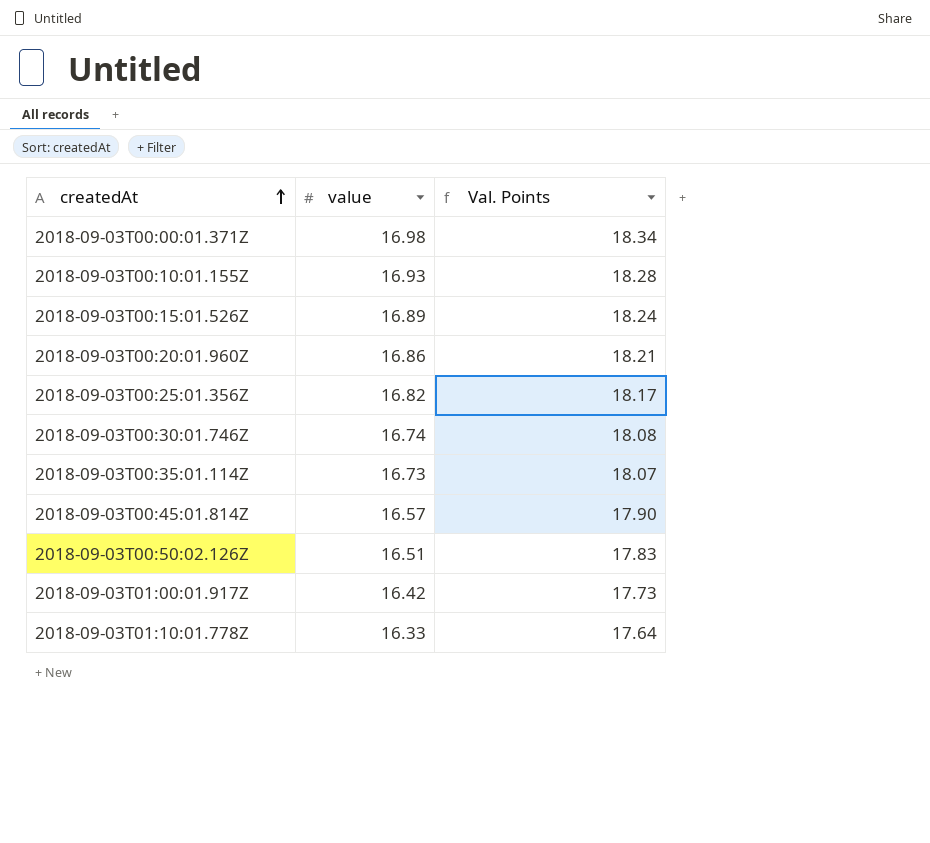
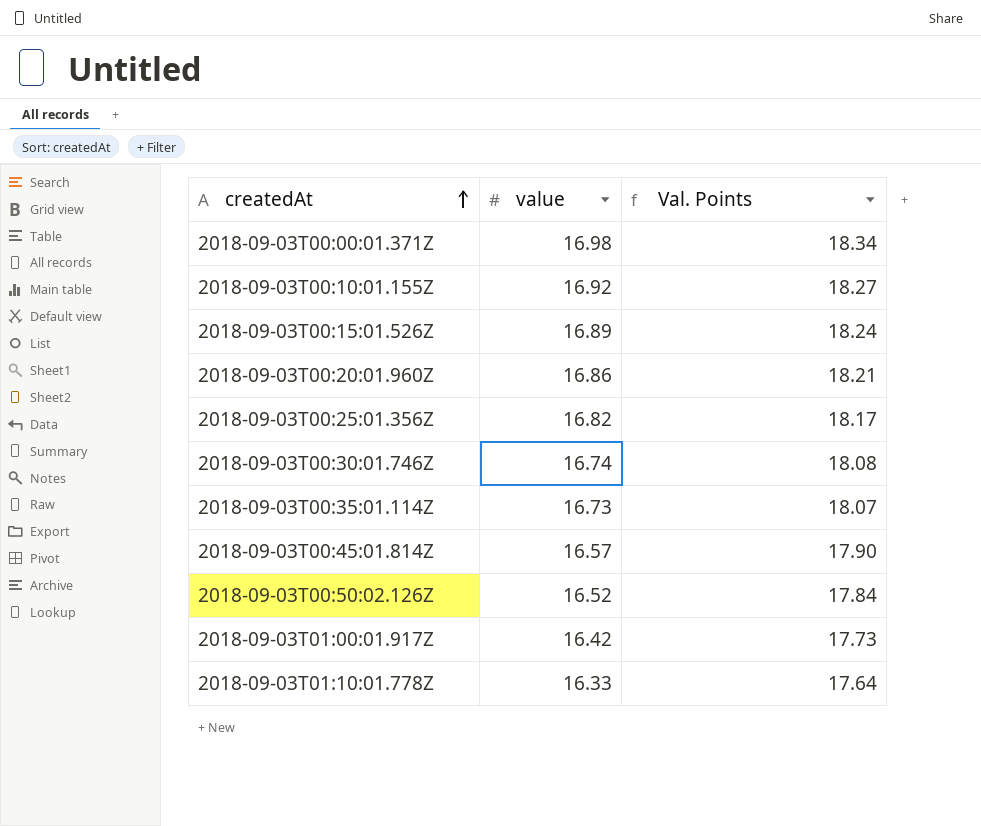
2018-09-03T00:10:01.155Z | value: 16.93 -> 16.92
2018-09-03T00:10:01.155Z | Val. Points: 18.28 -> 18.27
2018-09-03T00:50:02.126Z | value: 16.51 -> 16.52
2018-09-03T00:50:02.126Z | Val. Points: 17.83 -> 17.84

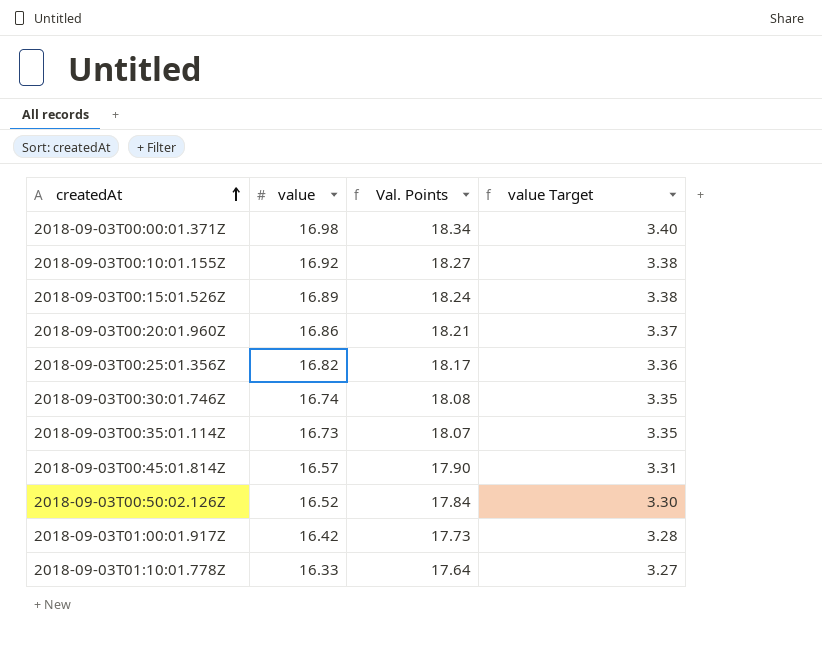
column value Target | formula: none -> [value] * 0.2

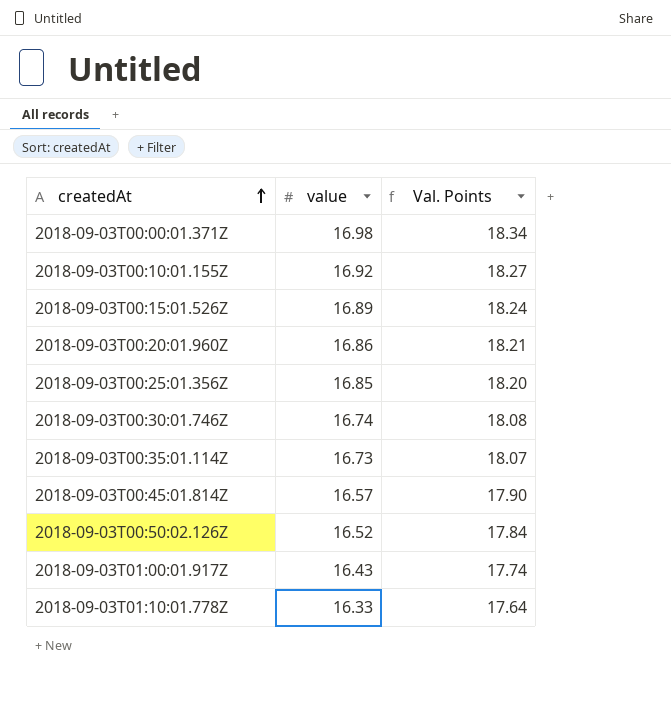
column value Target | formula: [value] * 0.2 -> none
2018-09-03T00:25:01.356Z | value: 16.82 -> 16.85
2018-09-03T00:25:01.356Z | Val. Points: 18.17 -> 18.20
2018-09-03T01:00:01.917Z | value: 16.42 -> 16.43
2018-09-03T01:00:01.917Z | Val. Points: 17.73 -> 17.74

